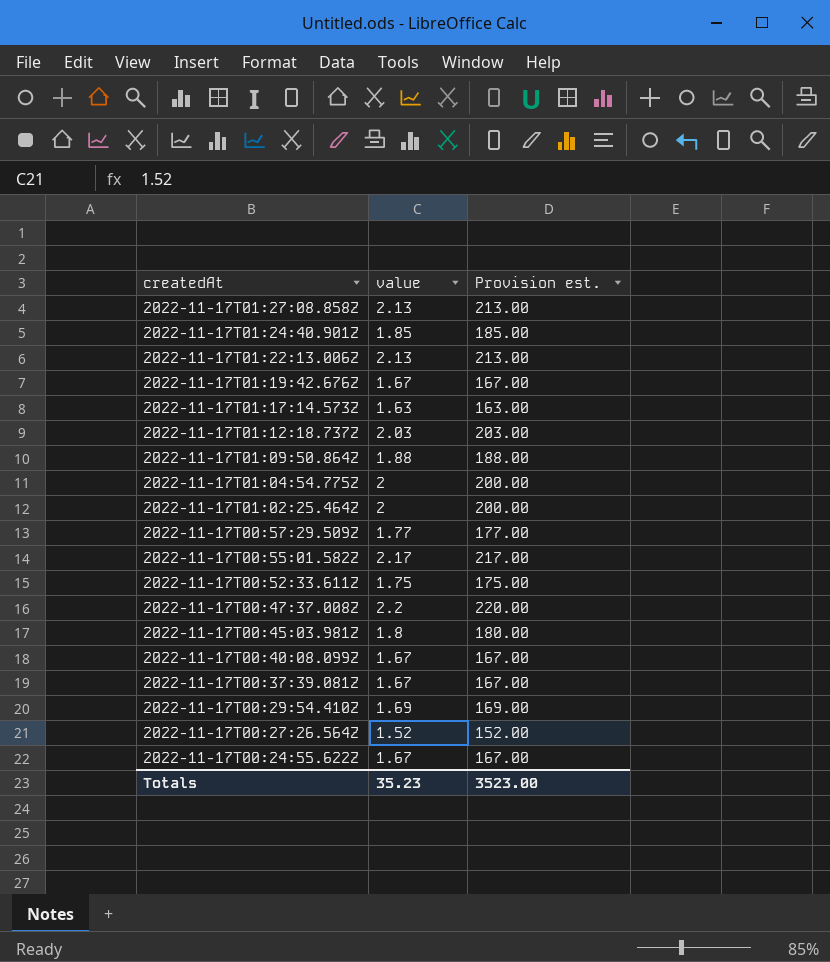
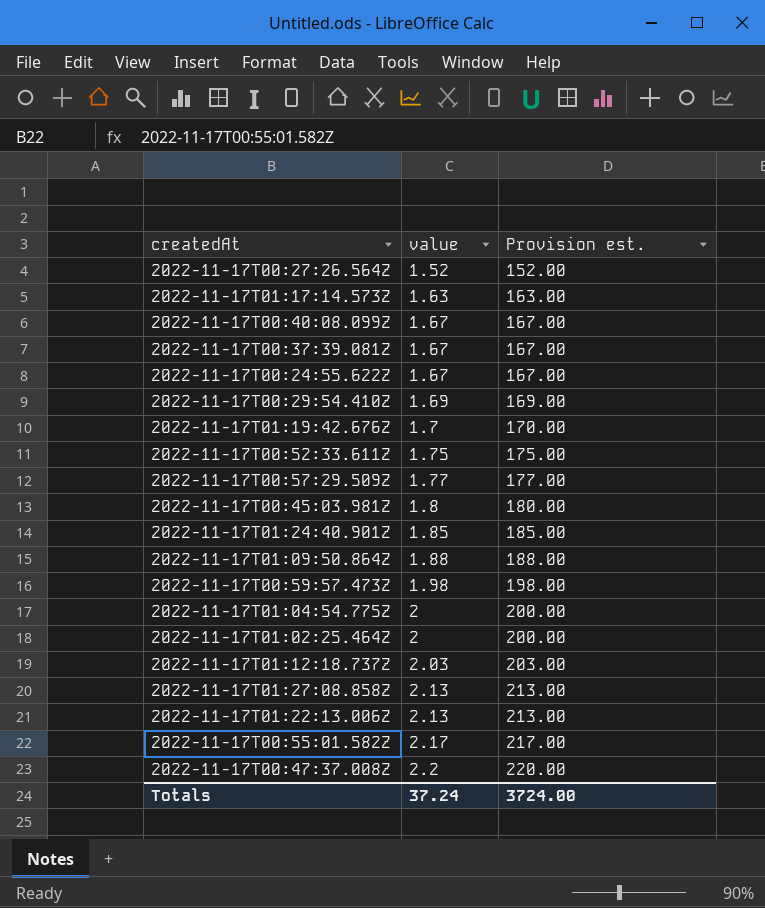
row order: createdAt descending -> value ascending
2022-11-17T01:19:42.676Z | value: 1.67 -> 1.7
2022-11-17T01:19:42.676Z | Provision est.: 167.00 -> 170.00
row 2022-11-17T00:59:57.473Z: none -> 1.98 | 198.00
Totals | value: 35.23 -> 37.24
Totals | Provision est.: 3523.00 -> 3724.00

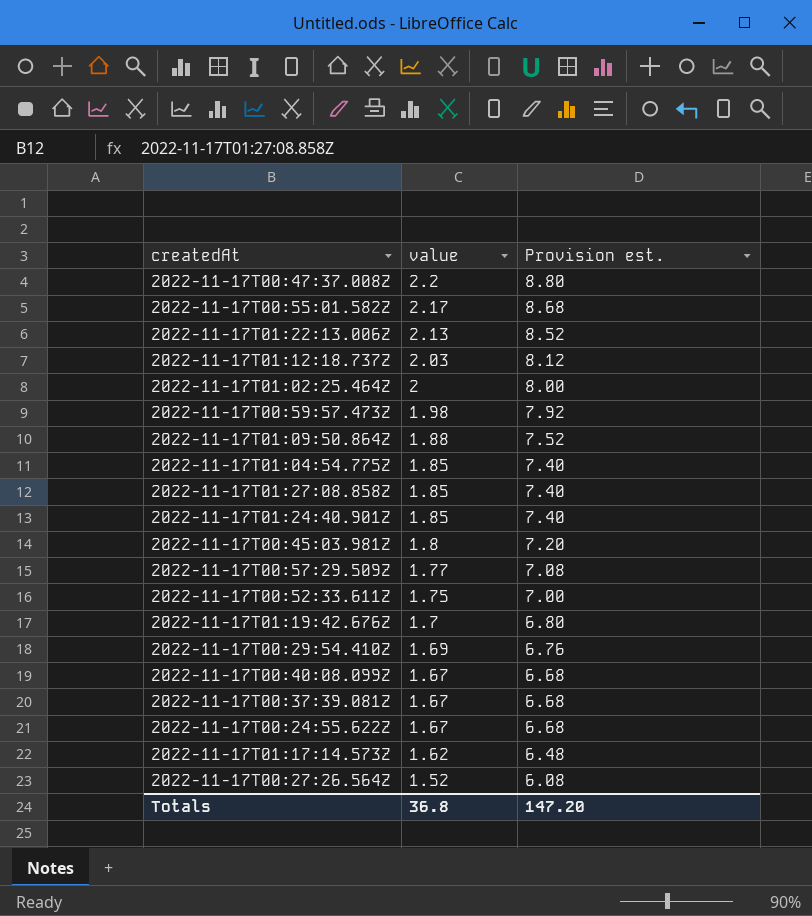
row order: value ascending -> value descending
column Provision est. | formula: [value] * 100 -> [value] * 4
2022-11-17T01:04:54.775Z | value: 2 -> 1.85
2022-11-17T01:27:08.858Z | value: 2.13 -> 1.85
2022-11-17T01:17:14.573Z | value: 1.63 -> 1.62
Totals | value: 37.24 -> 36.8
Totals | Provision est.: 3724.00 -> 147.20

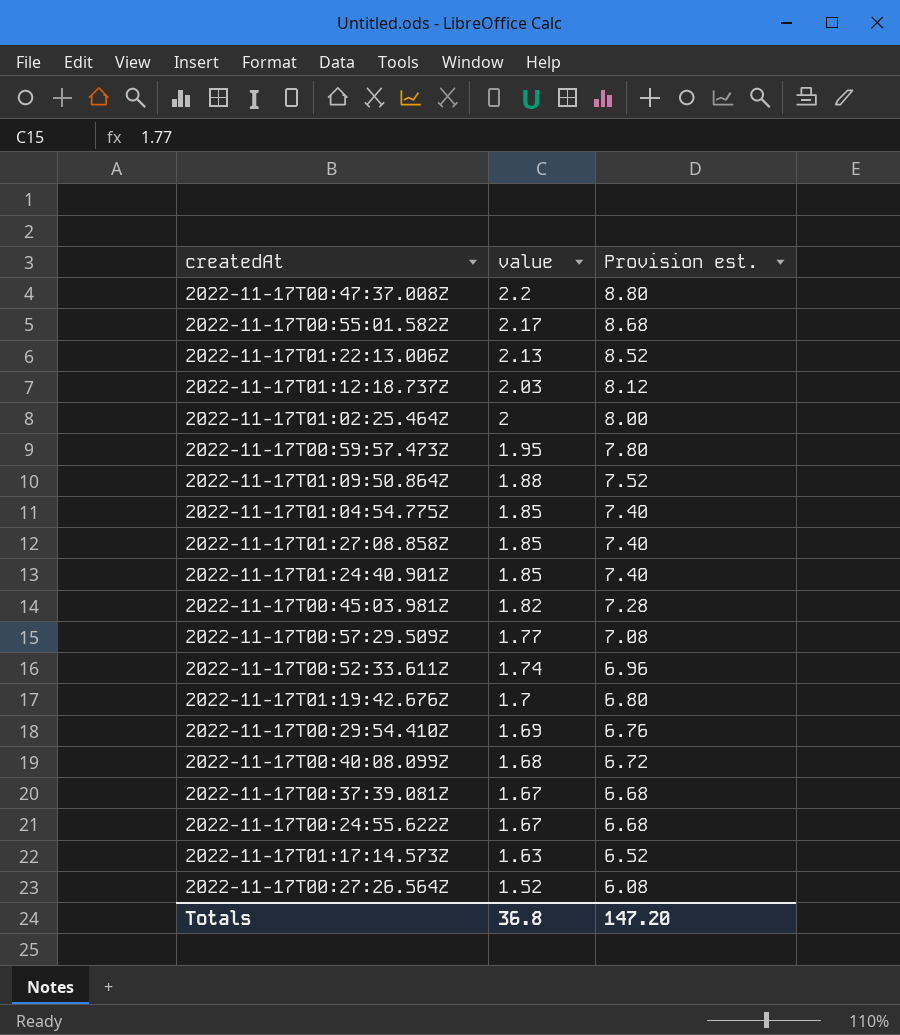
2022-11-17T00:59:57.473Z | value: 1.98 -> 1.95
2022-11-17T00:59:57.473Z | Provision est.: 7.92 -> 7.80
2022-11-17T00:45:03.981Z | value: 1.8 -> 1.82
2022-11-17T00:45:03.981Z | Provision est.: 7.20 -> 7.28
2022-11-17T00:52:33.611Z | value: 1.75 -> 1.74
2022-11-17T00:52:33.611Z | Provision est.: 7.00 -> 6.96
2022-11-17T00:40:08.099Z | value: 1.67 -> 1.68
2022-11-17T00:40:08.099Z | Provision est.: 6.68 -> 6.72
2022-11-17T01:17:14.573Z | value: 1.62 -> 1.63
2022-11-17T01:17:14.573Z | Provision est.: 6.48 -> 6.52

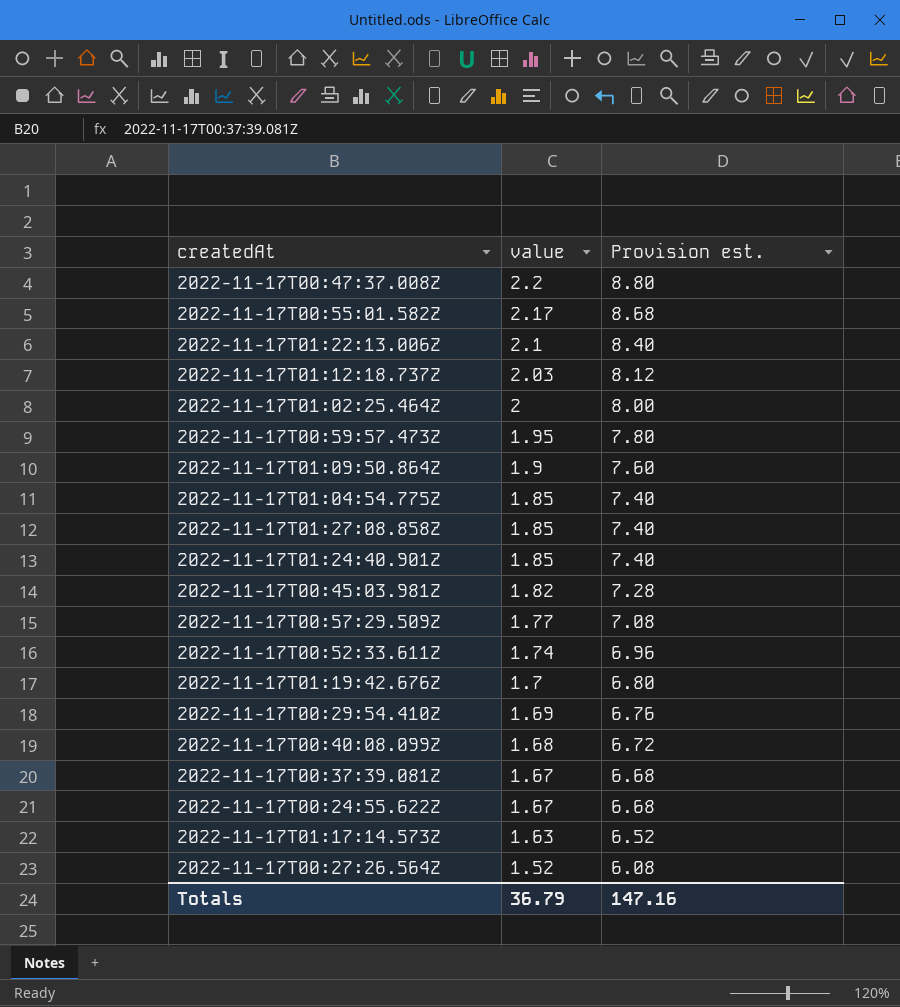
2022-11-17T01:22:13.006Z | value: 2.13 -> 2.1
2022-11-17T01:22:13.006Z | Provision est.: 8.52 -> 8.40
2022-11-17T01:09:50.864Z | value: 1.88 -> 1.9
2022-11-17T01:09:50.864Z | Provision est.: 7.52 -> 7.60
Totals | value: 36.8 -> 36.79
Totals | Provision est.: 147.20 -> 147.16

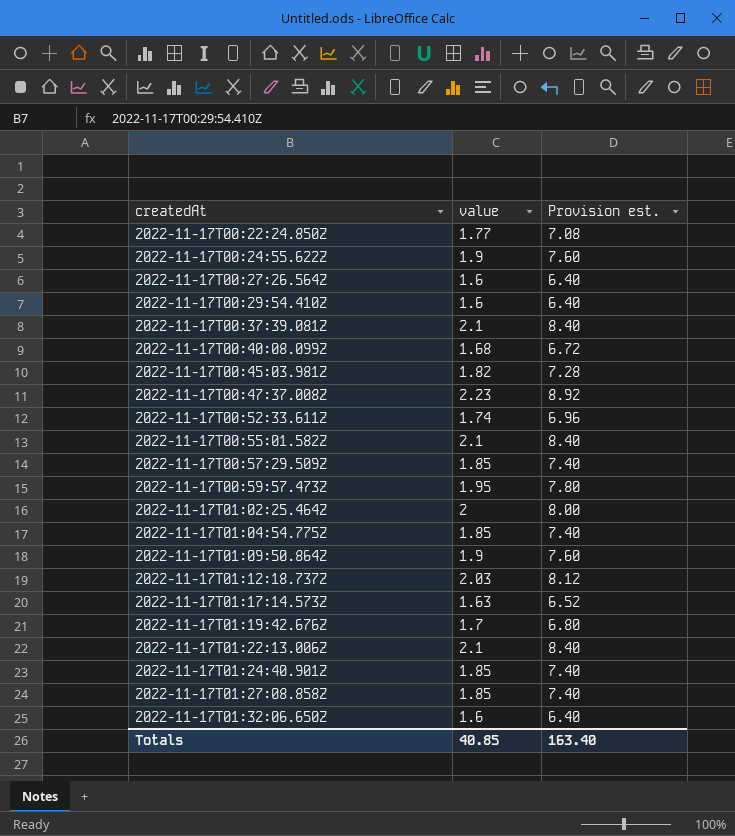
row order: value descending -> createdAt ascending
row 2022-11-17T00:22:24.850Z: none -> 1.77 | 7.08
2022-11-17T00:24:55.622Z | value: 1.67 -> 1.9
2022-11-17T00:24:55.622Z | Provision est.: 6.68 -> 7.60
2022-11-17T00:27:26.564Z | value: 1.52 -> 1.6
2022-11-17T00:27:26.564Z | Provision est.: 6.08 -> 6.40
2022-11-17T00:29:54.410Z | value: 1.69 -> 1.6
2022-11-17T00:29:54.410Z | Provision est.: 6.76 -> 6.40
2022-11-17T00:37:39.081Z | value: 1.67 -> 2.1
2022-11-17T00:37:39.081Z | Provision est.: 6.68 -> 8.40
2022-11-17T00:47:37.008Z | value: 2.2 -> 2.23
2022-11-17T00:47:37.008Z | Provision est.: 8.80 -> 8.92
2022-11-17T00:55:01.582Z | value: 2.17 -> 2.1
2022-11-17T00:55:01.582Z | Provision est.: 8.68 -> 8.40
2022-11-17T00:57:29.509Z | value: 1.77 -> 1.85
2022-11-17T00:57:29.509Z | Provision est.: 7.08 -> 7.40
row 2022-11-17T01:32:06.650Z: none -> 1.6 | 6.40
Totals | value: 36.79 -> 40.85
Totals | Provision est.: 147.16 -> 163.40

